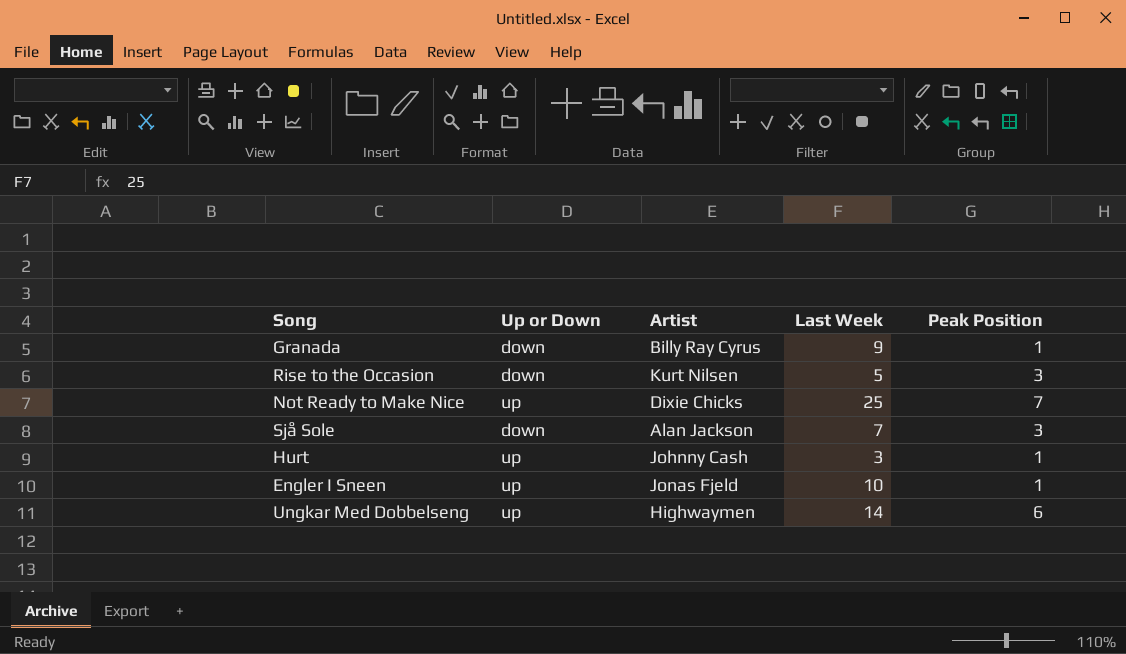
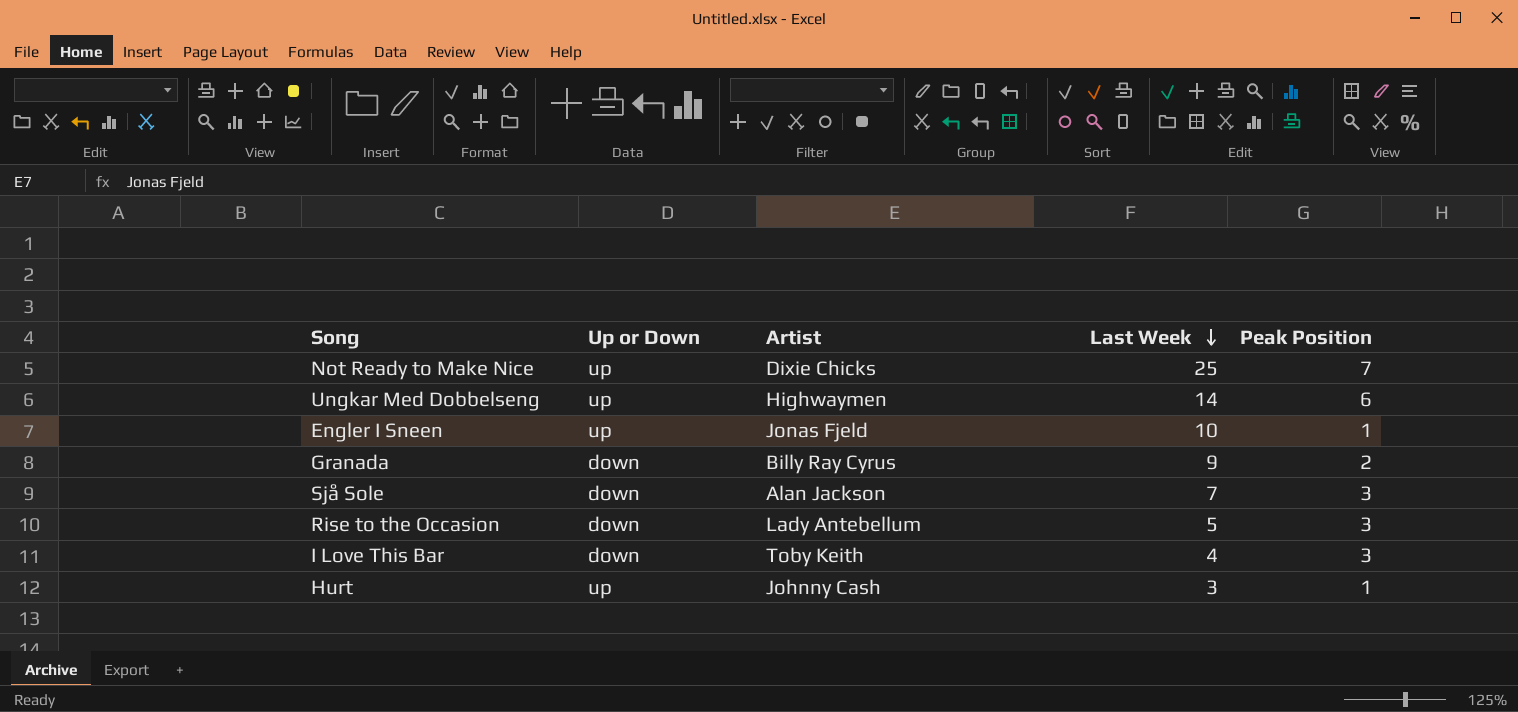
row order: none -> Last Week descending
Granada | Peak Position: 1 -> 2
Rise to the Occasion | Artist: Kurt Nilsen -> Lady Antebellum
row I Love This Bar: none -> down | Toby Keith | 4 | 3

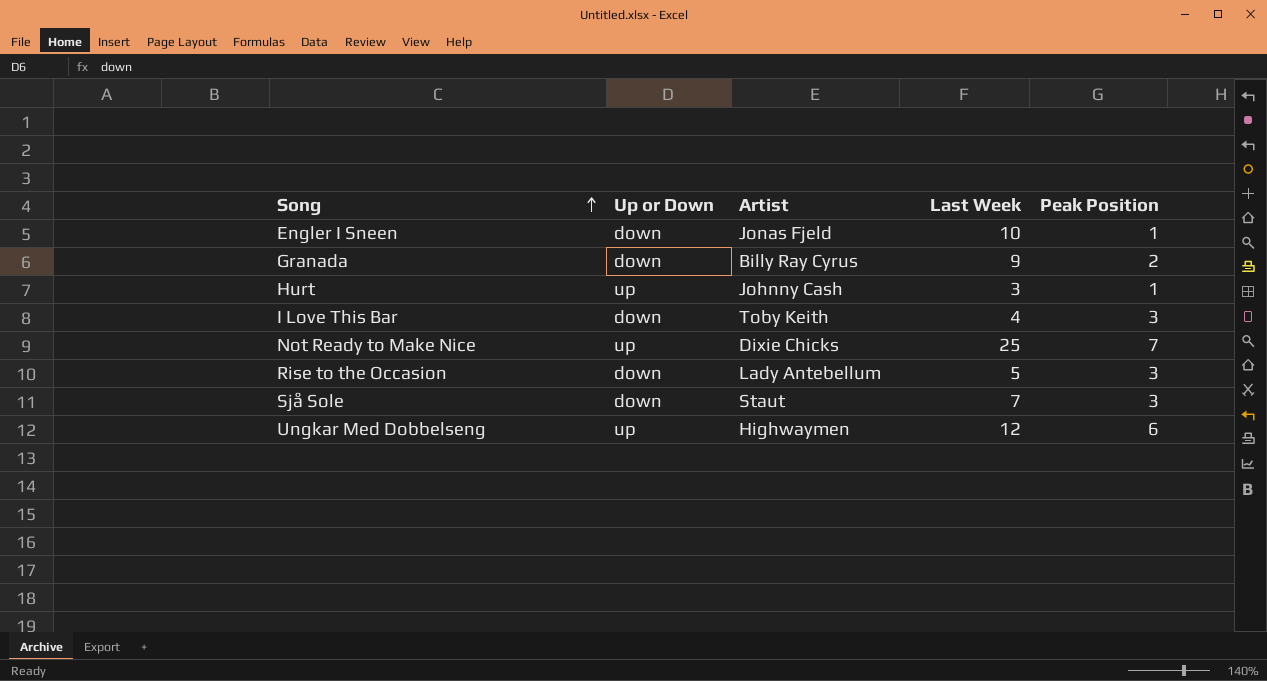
row order: Last Week descending -> Song ascending
Engler I Sneen | Up or Down: up -> down
Sjå Sole | Artist: Alan Jackson -> Staut
Ungkar Med Dobbelseng | Last Week: 14 -> 12

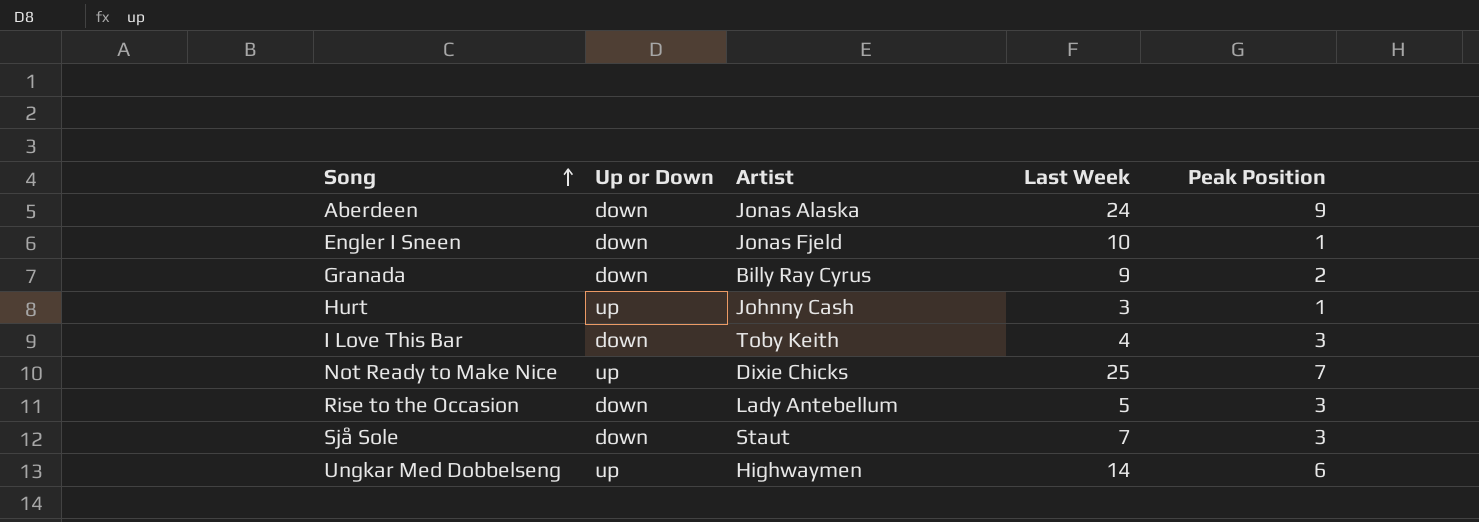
row Aberdeen: none -> down | Jonas Alaska | 24 | 9
Ungkar Med Dobbelseng | Last Week: 12 -> 14

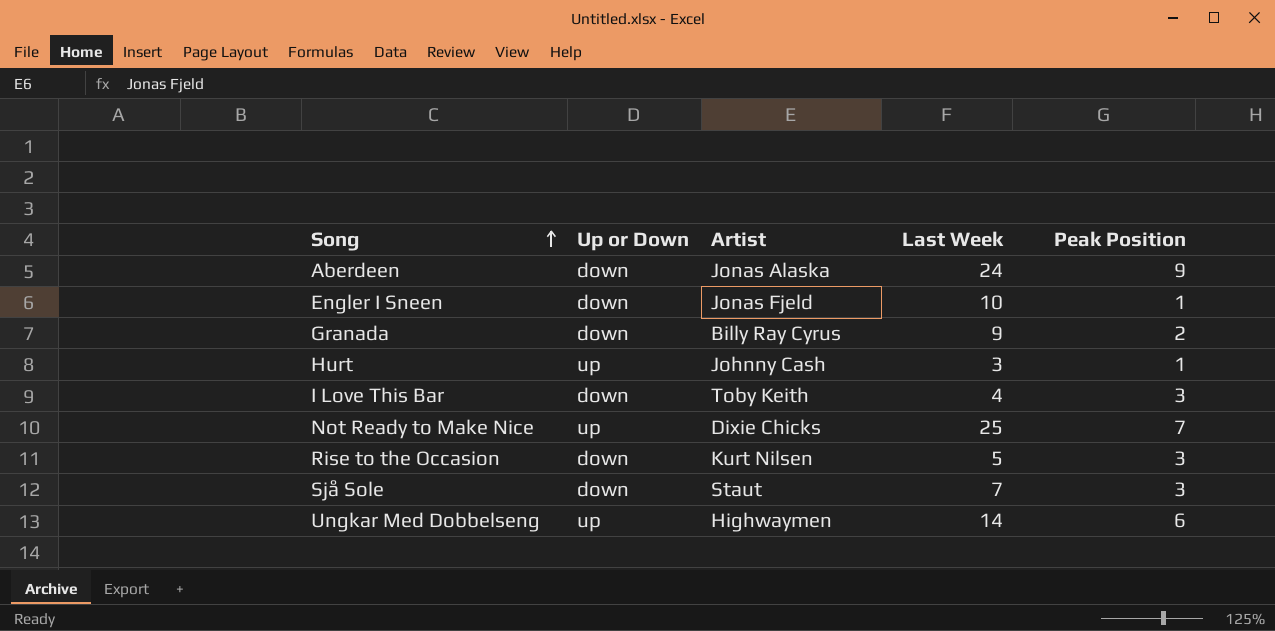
Rise to the Occasion | Artist: Lady Antebellum -> Kurt Nilsen

